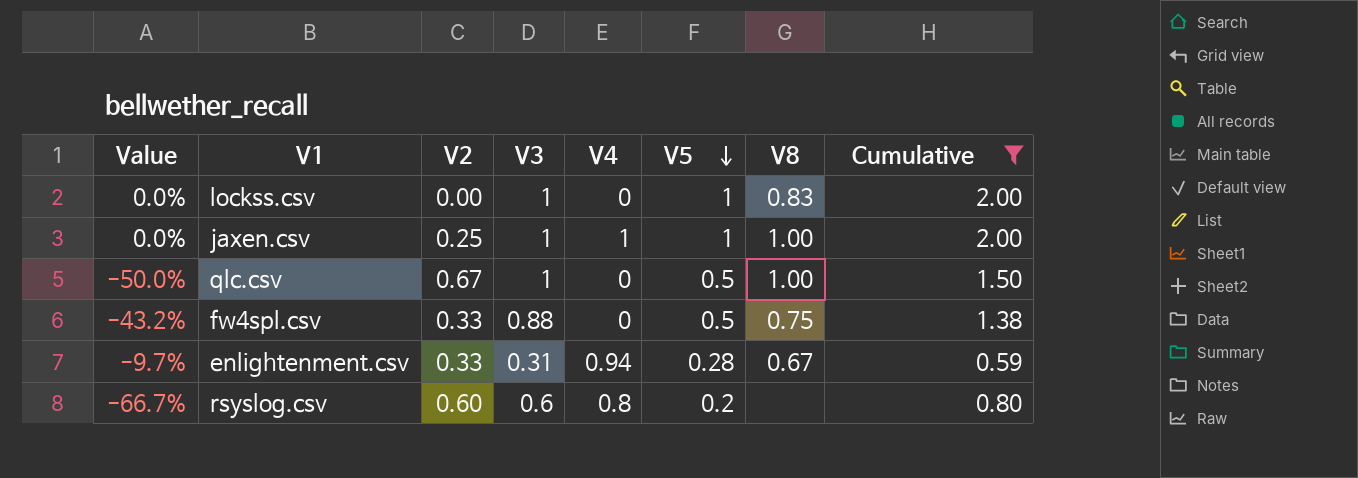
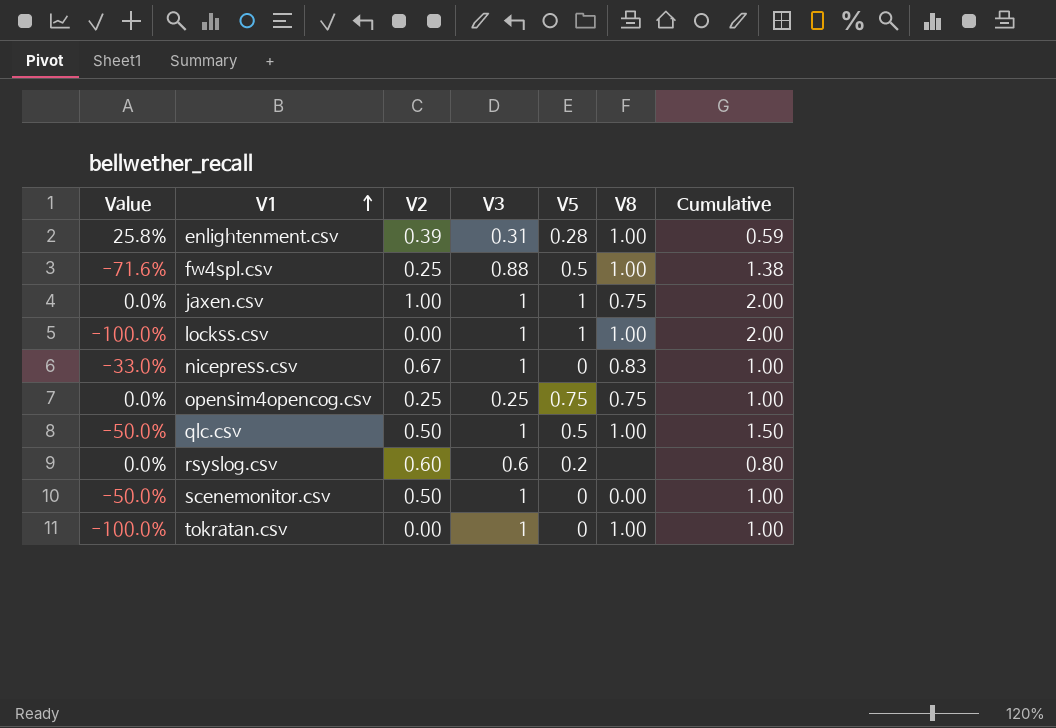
filter: Cumulative != 1.00 -> none
row order: V5 descending -> V1 ascending
column V4 | position: 5 -> none
column Value | formula: ([V5] - [V3]) / [V3] -> ([V2] - [V3]) / [V3]
enlightenment.csv | V2: 0.33 -> 0.39
enlightenment.csv | V8: 0.67 -> 1.00
fw4spl.csv | V2: 0.33 -> 0.25
fw4spl.csv | V8: 0.75 -> 1.00
jaxen.csv | V2: 0.25 -> 1.00
jaxen.csv | V8: 1.00 -> 0.75
lockss.csv | V8: 0.83 -> 1.00
qlc.csv | V2: 0.67 -> 0.50

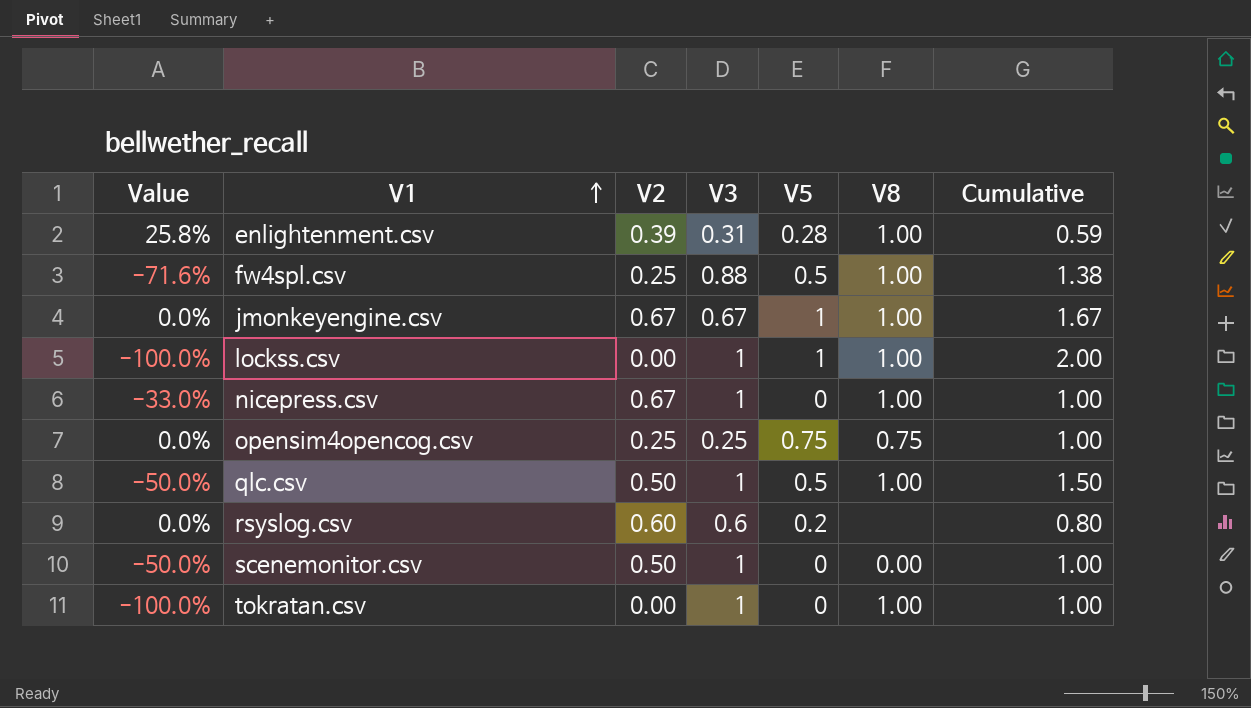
row jaxen.csv: 0.0% | 1.00 | 1 | 1 | 0.75 | 2.00 -> none
row jmonkeyengine.csv: none -> 0.0% | 0.67 | 0.67 | 1 | 1.00 | 1.67
nicepress.csv | V8: 0.83 -> 1.00

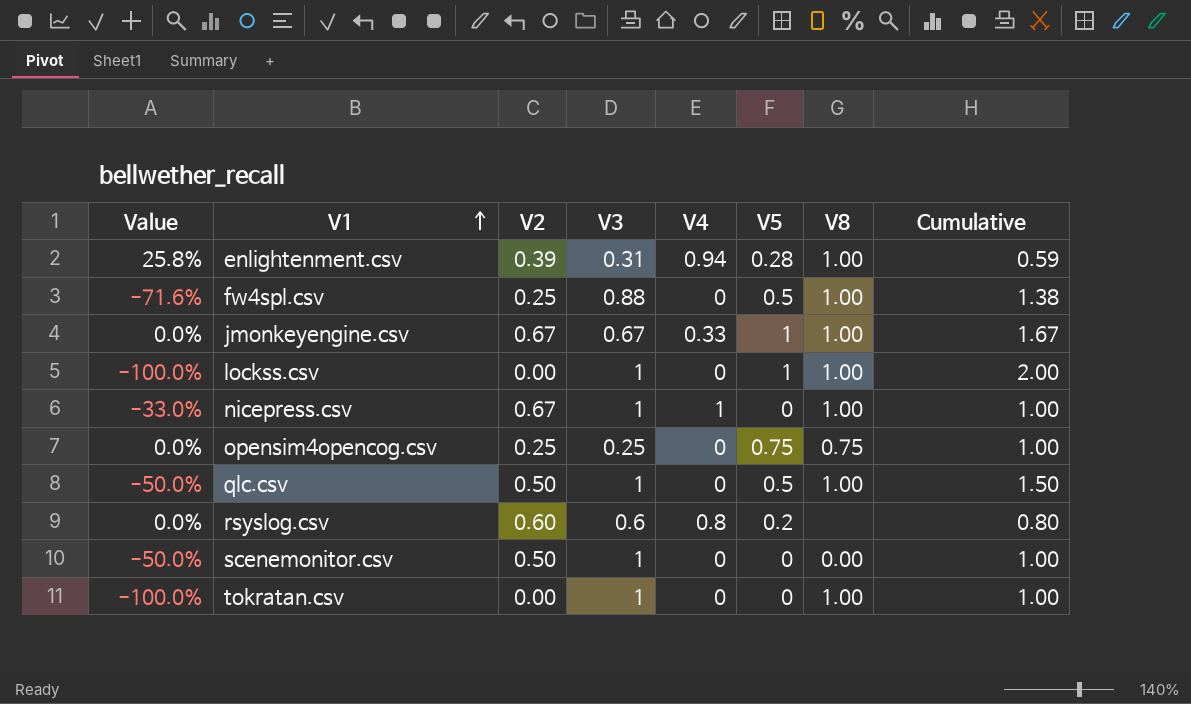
column V4 | position: none -> 5

